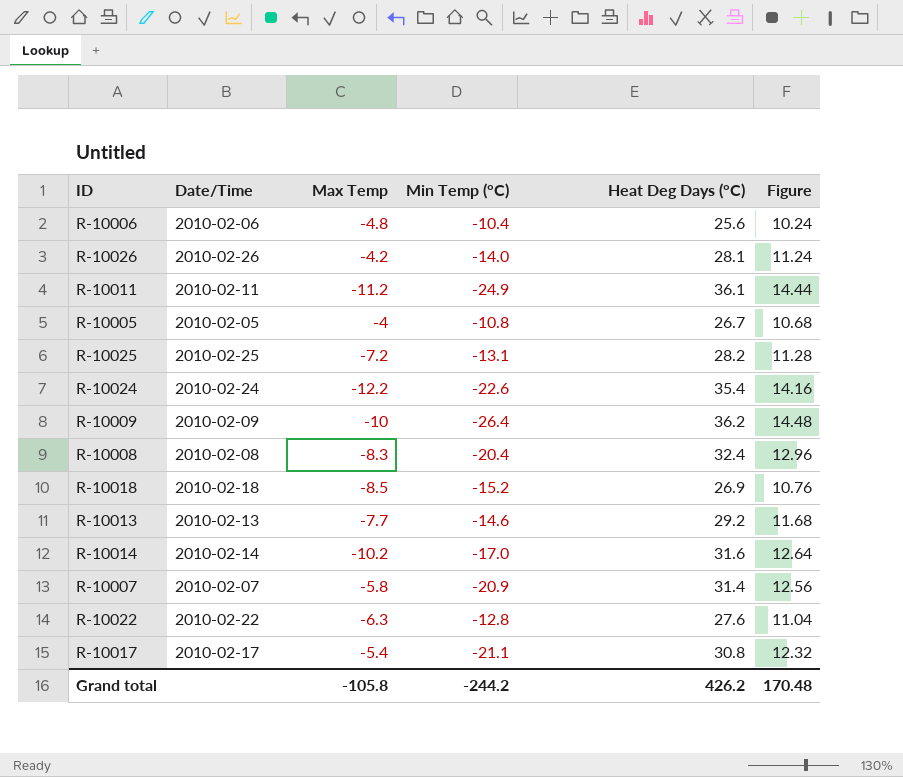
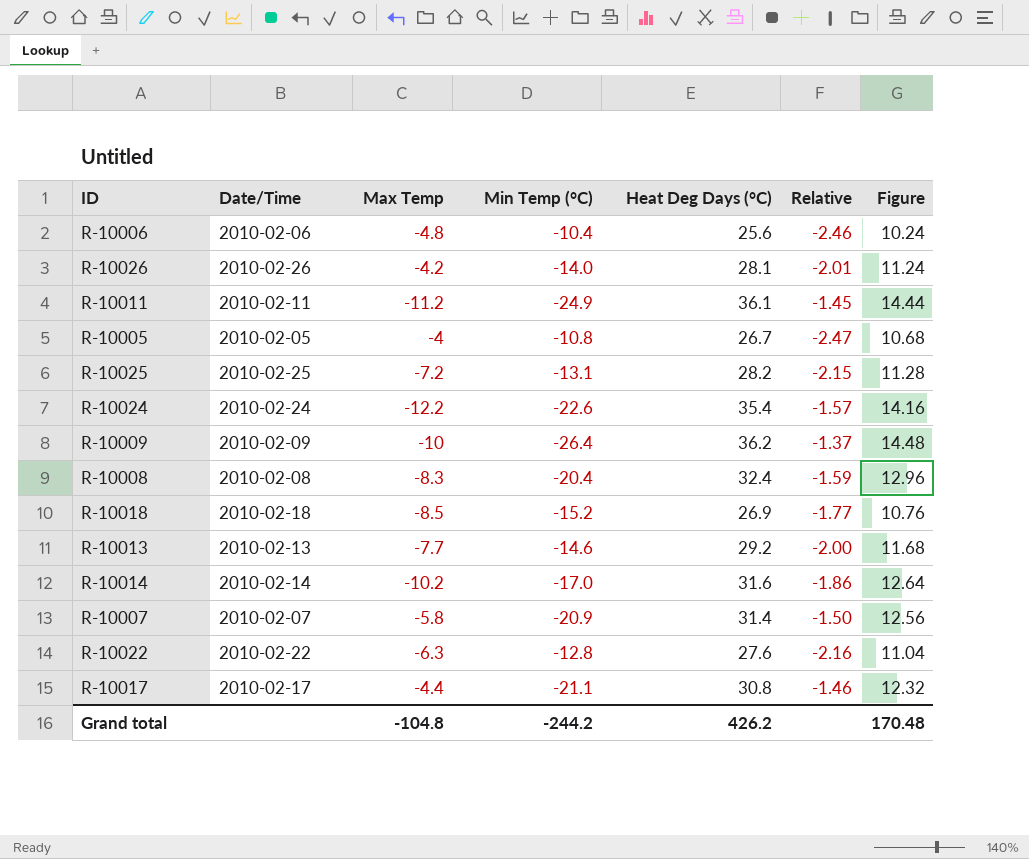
column Relative | formula: none -> [Heat Deg Days (°C)] / [Min Temp (°C)]
R-10017 | Max Temp: -5.4 -> -4.4
Grand total | Max Temp: -105.8 -> -104.8

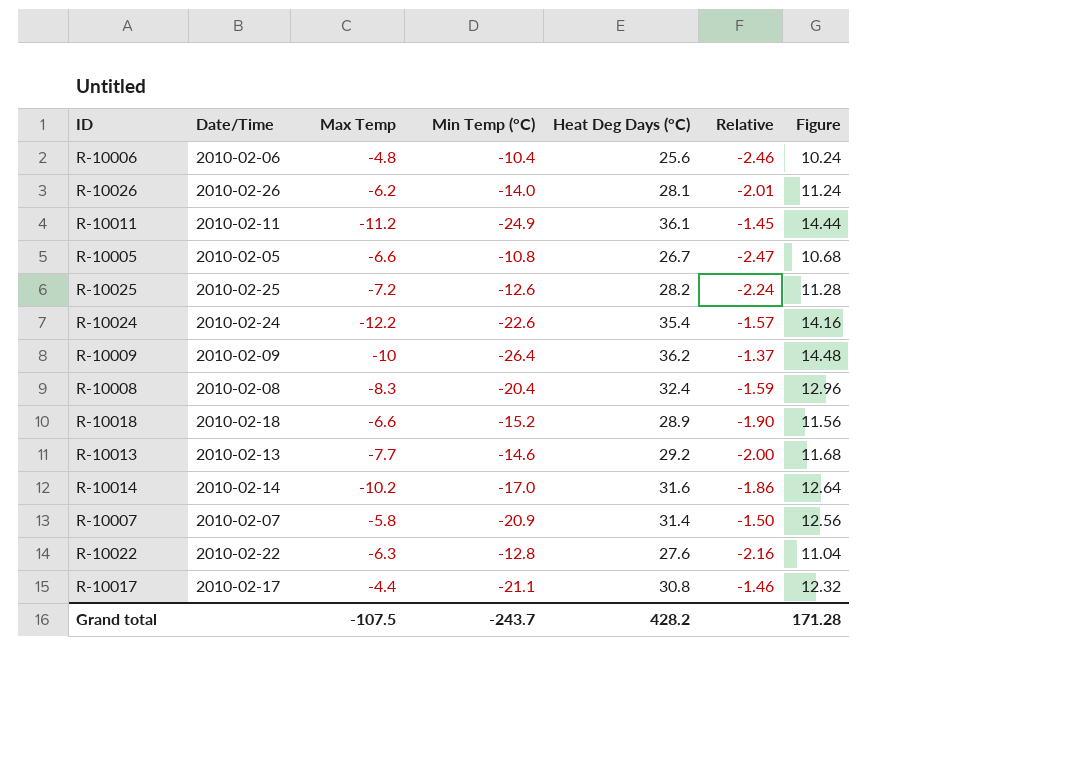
R-10026 | Max Temp: -4.2 -> -6.2
R-10005 | Max Temp: -4 -> -6.6
R-10025 | Min Temp (°C): -13.1 -> -12.6
R-10025 | Relative: -2.15 -> -2.24
R-10018 | Max Temp: -8.5 -> -6.6
R-10018 | Heat Deg Days (°C): 26.9 -> 28.9
R-10018 | Relative: -1.77 -> -1.90
R-10018 | Figure: 10.76 -> 11.56
Grand total | Max Temp: -104.8 -> -107.5
Grand total | Min Temp (°C): -244.2 -> -243.7
Grand total | Heat Deg Days (°C): 426.2 -> 428.2
Grand total | Figure: 170.48 -> 171.28

